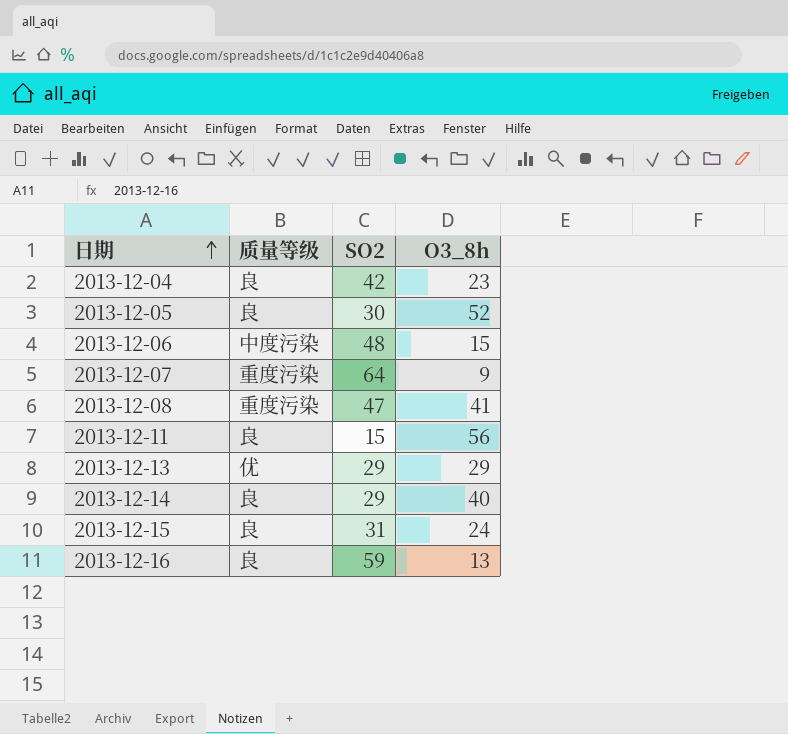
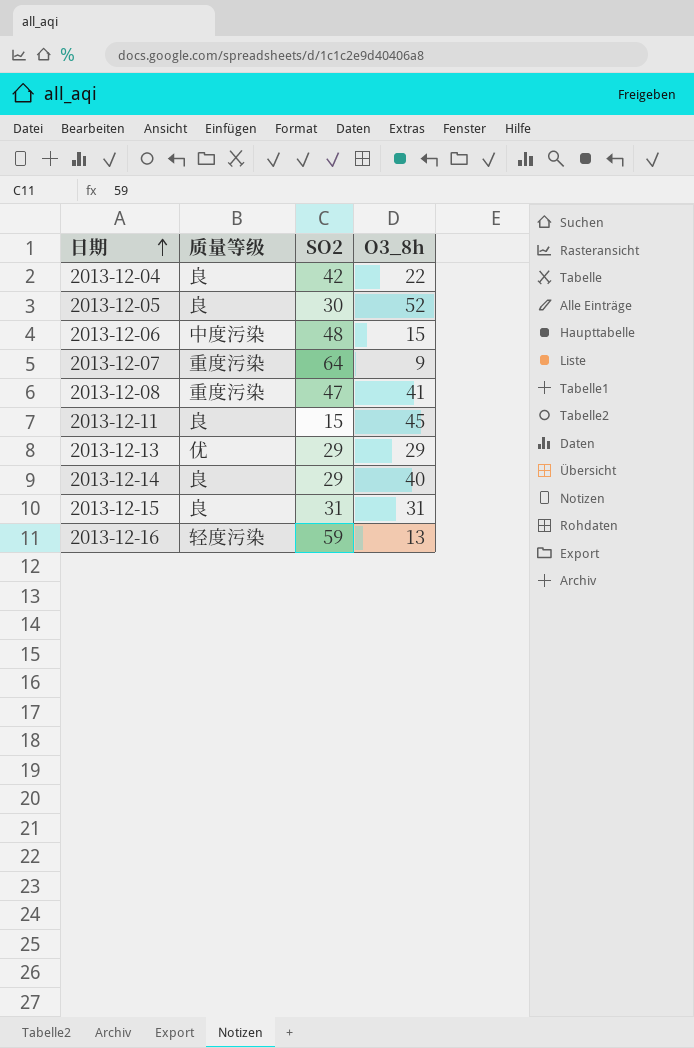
2013-12-04 | O3_8h: 23 -> 22
2013-12-11 | O3_8h: 56 -> 45
2013-12-15 | O3_8h: 24 -> 31
2013-12-16 | 质量等级: 良 -> 轻度污染

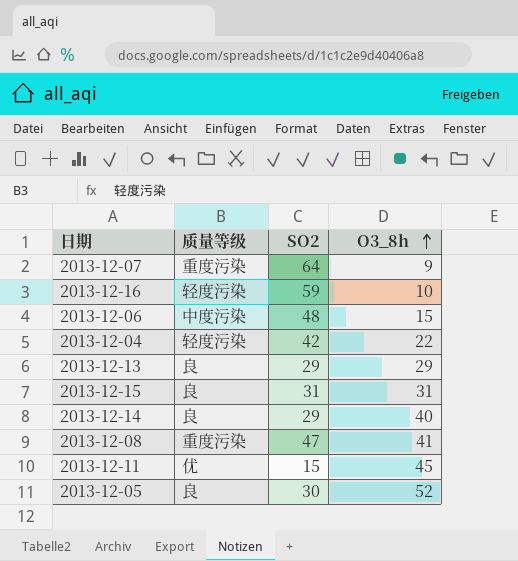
row order: 日期 ascending -> O3_8h ascending
2013-12-16 | O3_8h: 13 -> 10
2013-12-04 | 质量等级: 良 -> 轻度污染
2013-12-13 | 质量等级: 优 -> 良
2013-12-11 | 质量等级: 良 -> 优

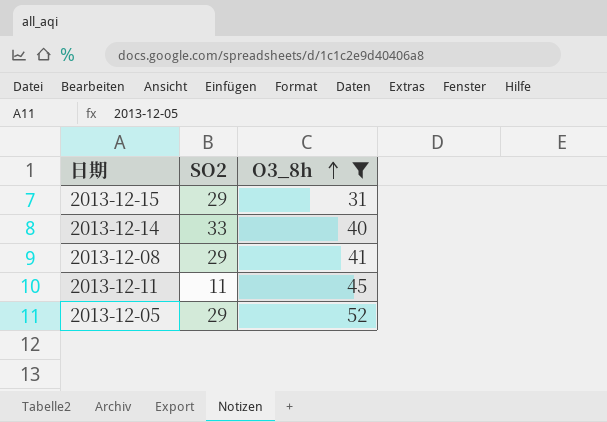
filter: none -> O3_8h >= 31
column 质量等级 | position: 2 -> none
2013-12-15 | SO2: 31 -> 29
2013-12-14 | SO2: 29 -> 33
2013-12-08 | SO2: 47 -> 29
2013-12-11 | SO2: 15 -> 11
2013-12-05 | SO2: 30 -> 29

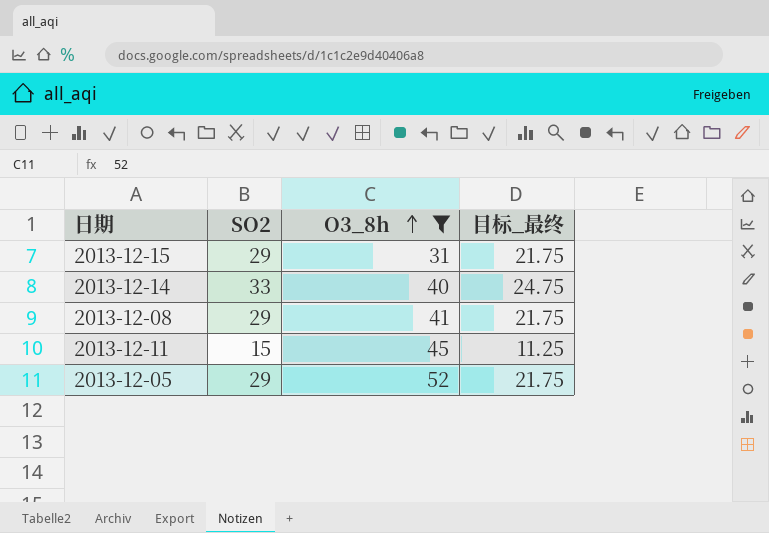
column 目标_最终 | formula: none -> [SO2] * 0.75
2013-12-11 | SO2: 11 -> 15

